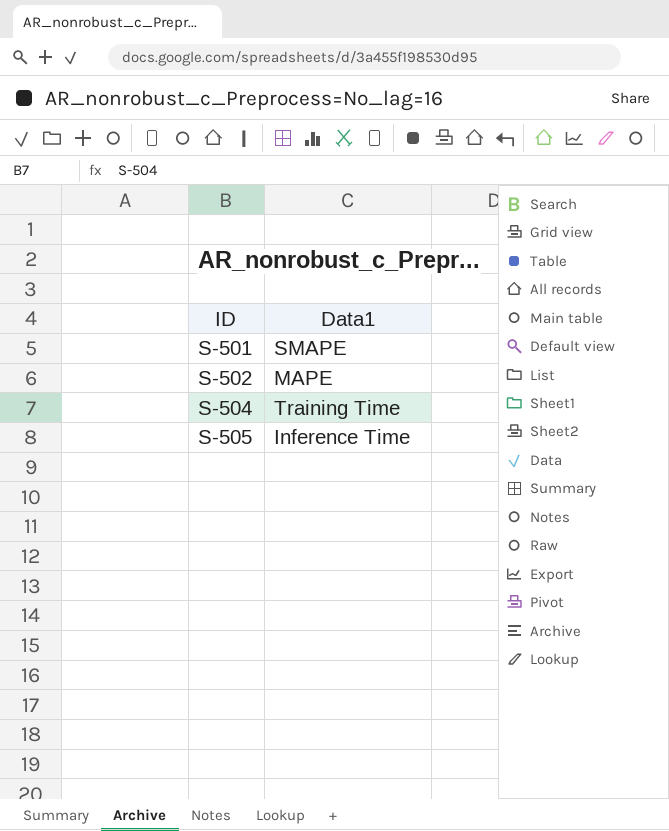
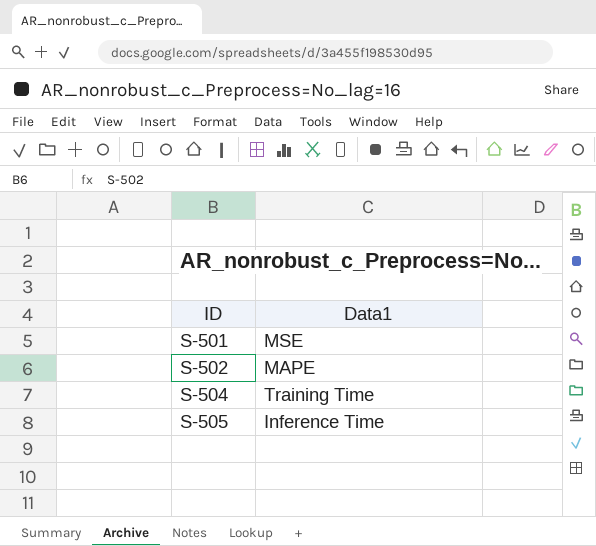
S-501 | Data1: SMAPE -> MSE

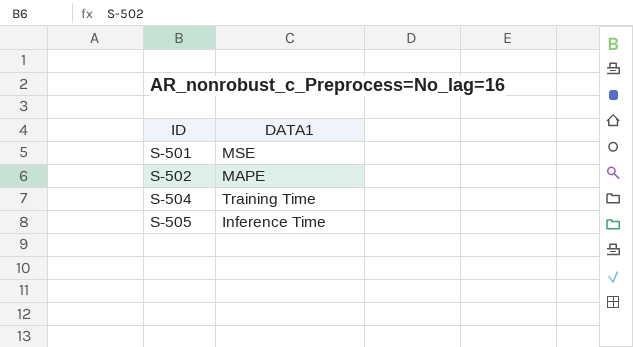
column name: Data1 -> DATA1

